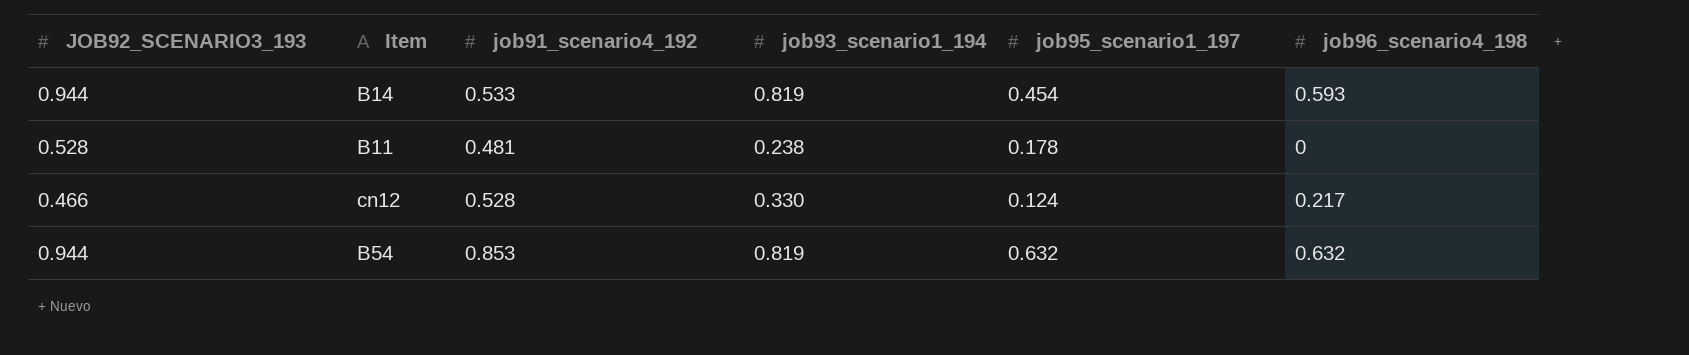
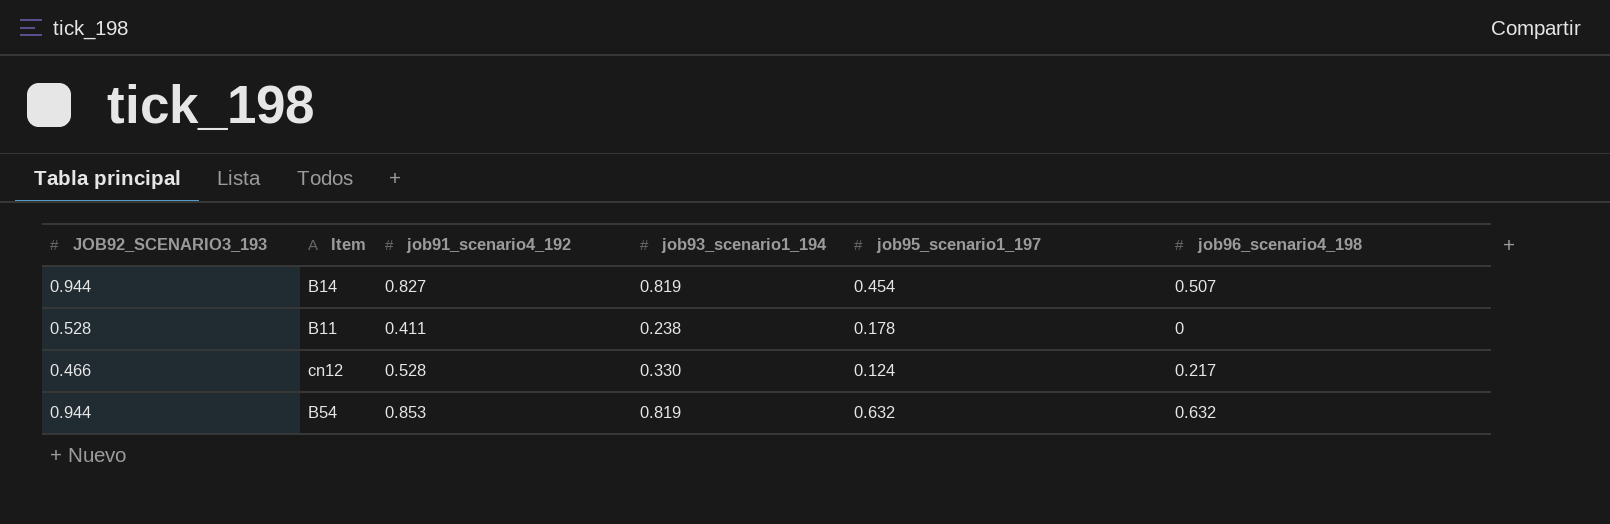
B14 | job91_scenario4_192: 0.533 -> 0.827
B14 | job96_scenario4_198: 0.593 -> 0.507
B11 | job91_scenario4_192: 0.481 -> 0.411

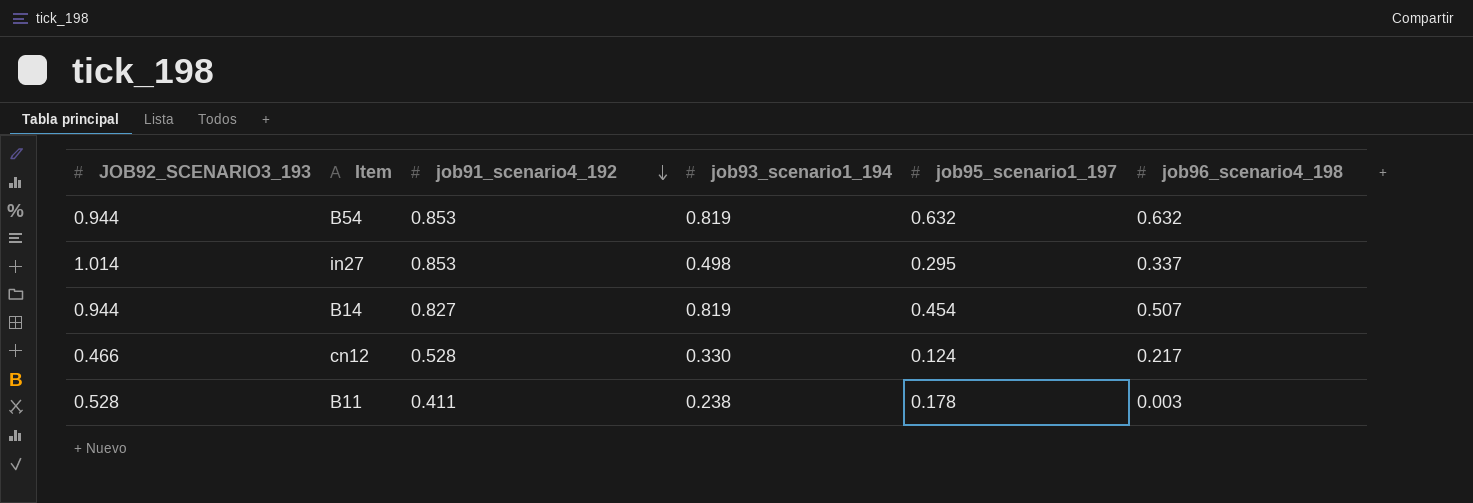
row order: none -> job91_scenario4_192 descending
row in27: none -> 1.014 | 0.853 | 0.498 | 0.295 | 0.337
B11 | job96_scenario4_198: 0 -> 0.003

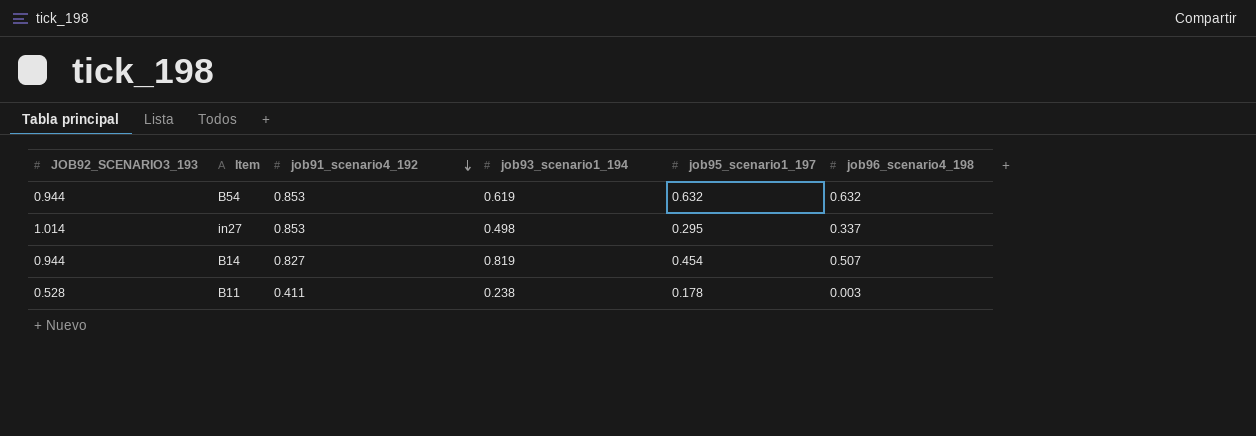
row cn12: 0.466 | 0.528 | 0.330 | 0.124 | 0.217 -> none
B54 | job93_scenario1_194: 0.819 -> 0.619

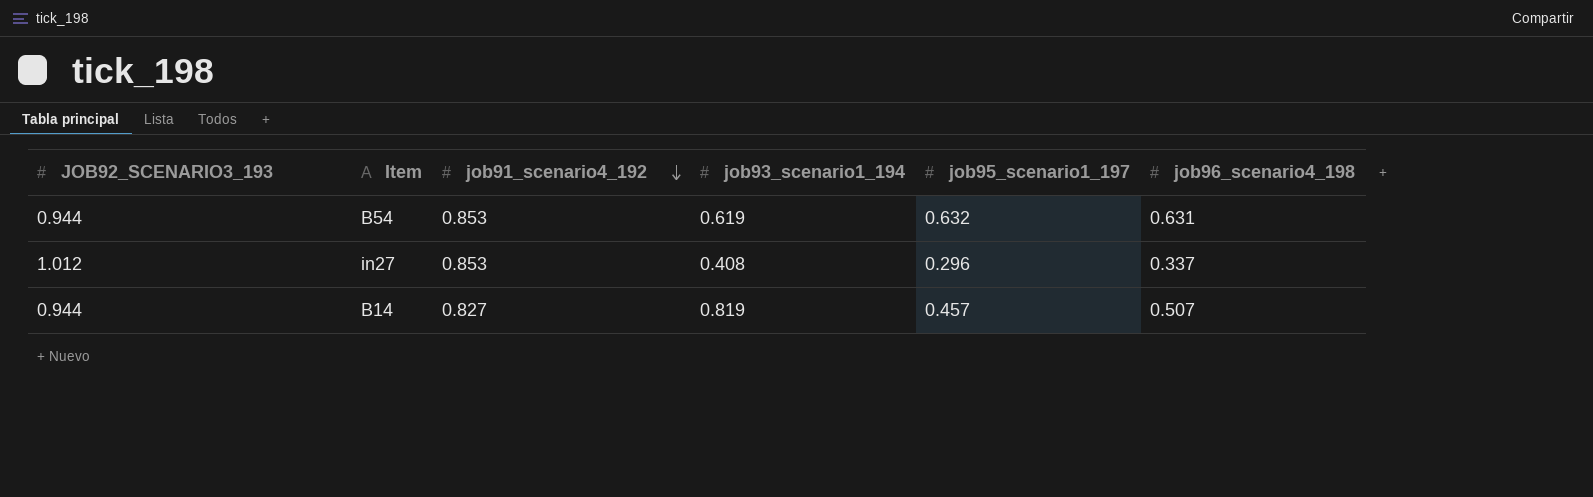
row B11: 0.528 | 0.411 | 0.238 | 0.178 | 0.003 -> none
B54 | job96_scenario4_198: 0.632 -> 0.631
in27 | JOB92_SCENARIO3_193: 1.014 -> 1.012
in27 | job93_scenario1_194: 0.498 -> 0.408
in27 | job95_scenario1_197: 0.295 -> 0.296
B14 | job95_scenario1_197: 0.454 -> 0.457

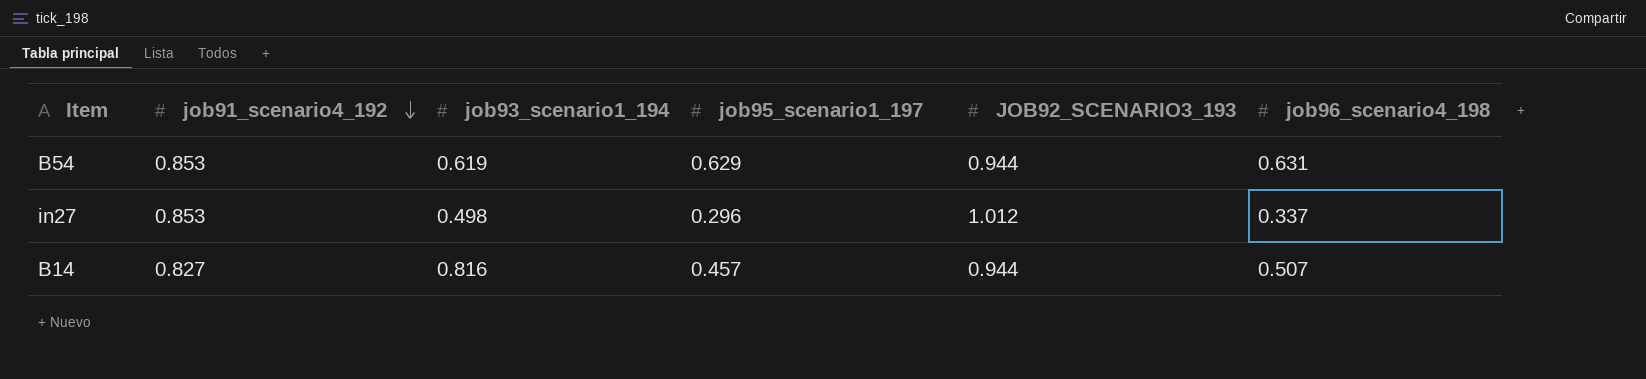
column JOB92_SCENARIO3_193 | position: 1 -> 5
B54 | job95_scenario1_197: 0.632 -> 0.629
in27 | job93_scenario1_194: 0.408 -> 0.498
B14 | job93_scenario1_194: 0.819 -> 0.816

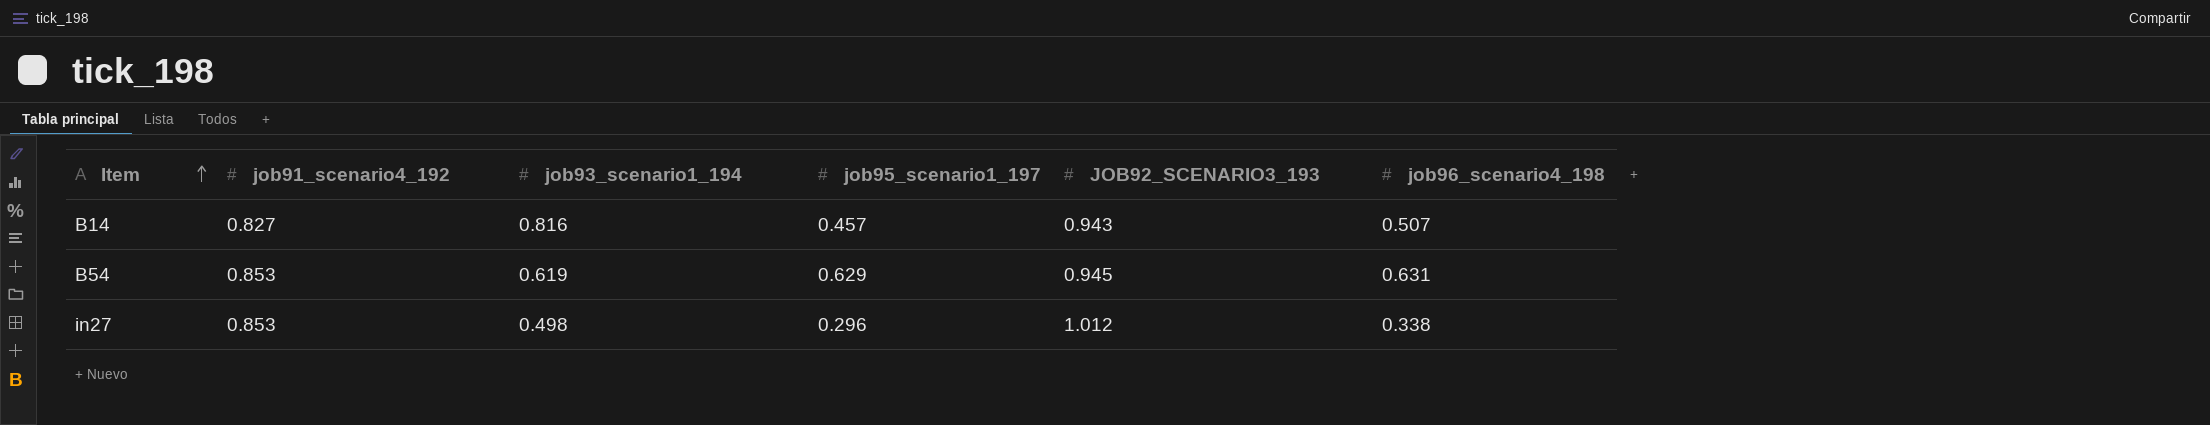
row order: job91_scenario4_192 descending -> Item ascending
B14 | JOB92_SCENARIO3_193: 0.944 -> 0.943
B54 | JOB92_SCENARIO3_193: 0.944 -> 0.945
in27 | job96_scenario4_198: 0.337 -> 0.338

